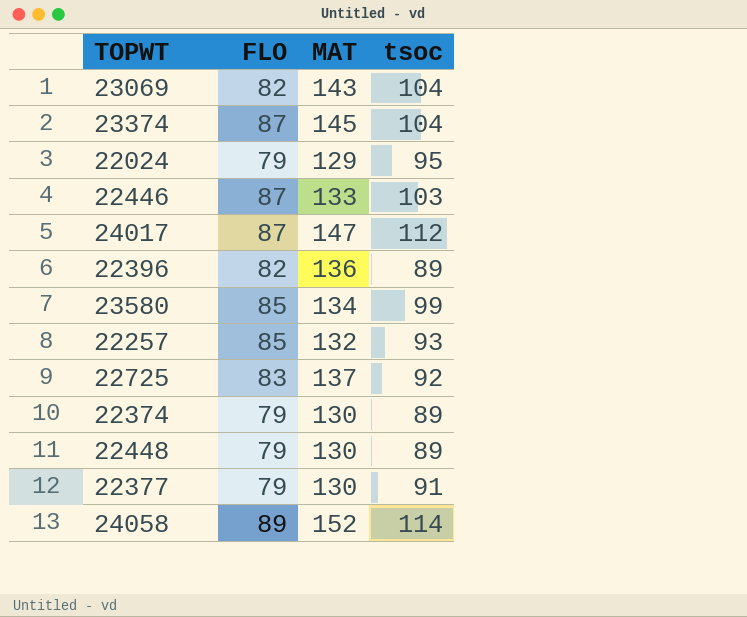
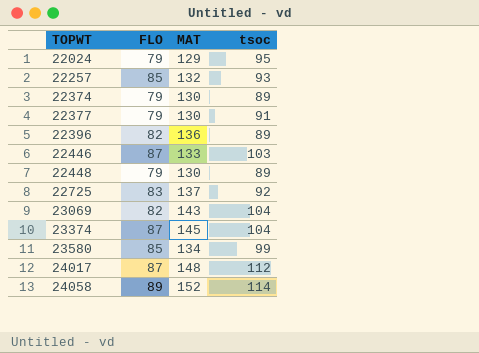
row order: none -> TOPWT ascending
24017 | MAT: 147 -> 148

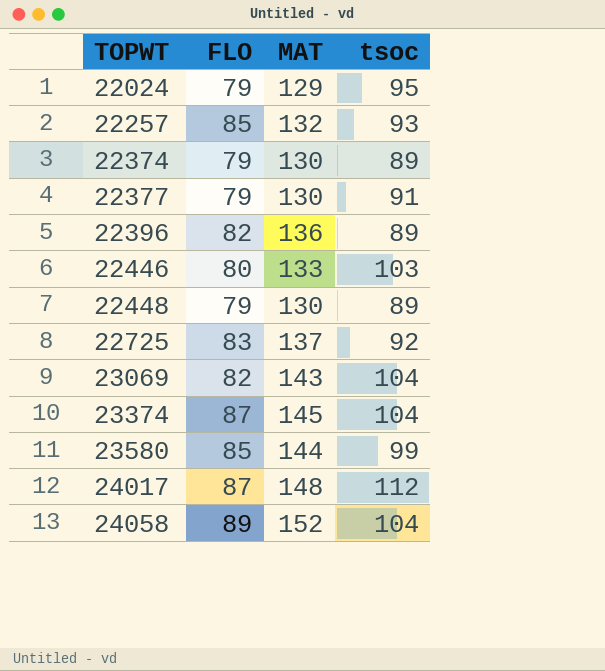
22446 | FLO: 87 -> 80
23580 | MAT: 134 -> 144
24058 | tsoc: 114 -> 104

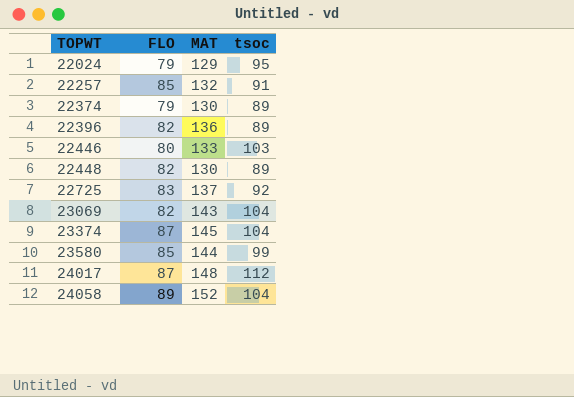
row 22377: 79 | 130 | 91 -> none
22257 | tsoc: 93 -> 91
22448 | FLO: 79 -> 82

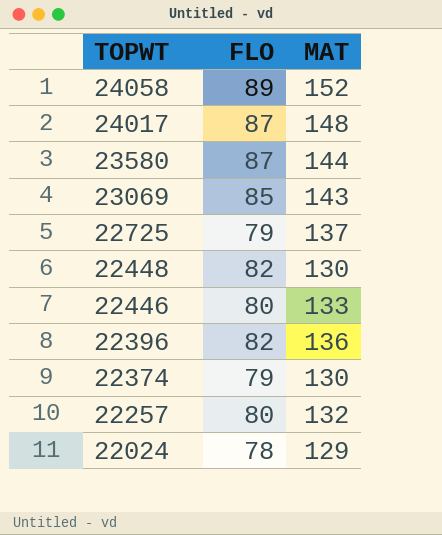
row order: TOPWT ascending -> TOPWT descending
column tsoc | position: 4 -> none
row 23374: 87 | 145 | 104 -> none
23580 | FLO: 85 -> 87
23069 | FLO: 82 -> 85
22725 | FLO: 83 -> 79
22257 | FLO: 85 -> 80
22024 | FLO: 79 -> 78

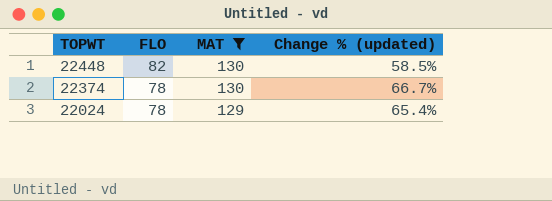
filter: none -> MAT <= 130
column Change % (updated) | formula: none -> ([MAT] - [FLO]) / [FLO]
22374 | FLO: 79 -> 78

